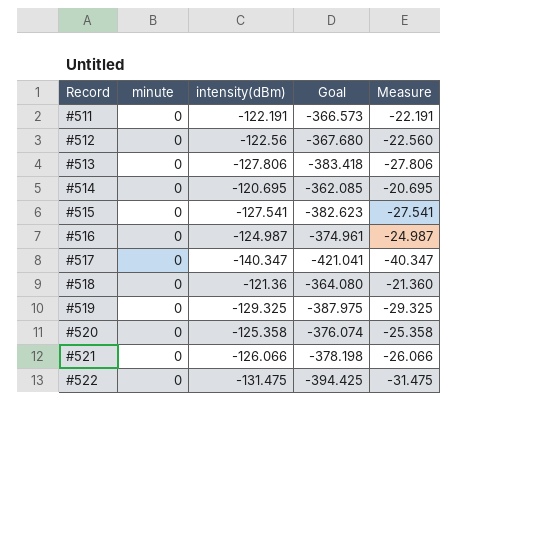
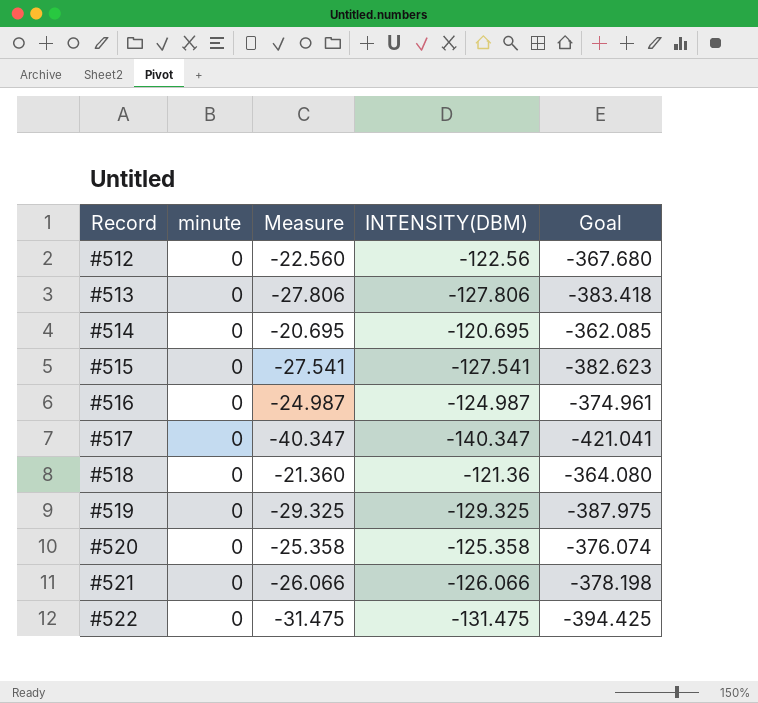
column Measure | position: 5 -> 3
column name: intensity(dBm) -> INTENSITY(DBM)
row #511: 0 | -122.191 | -366.573 | -22.191 -> none

